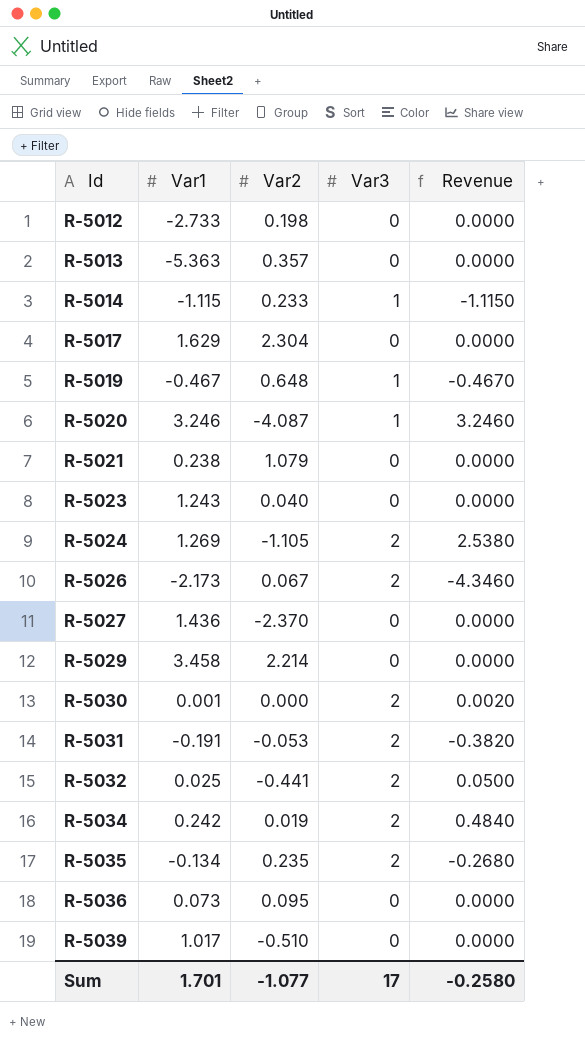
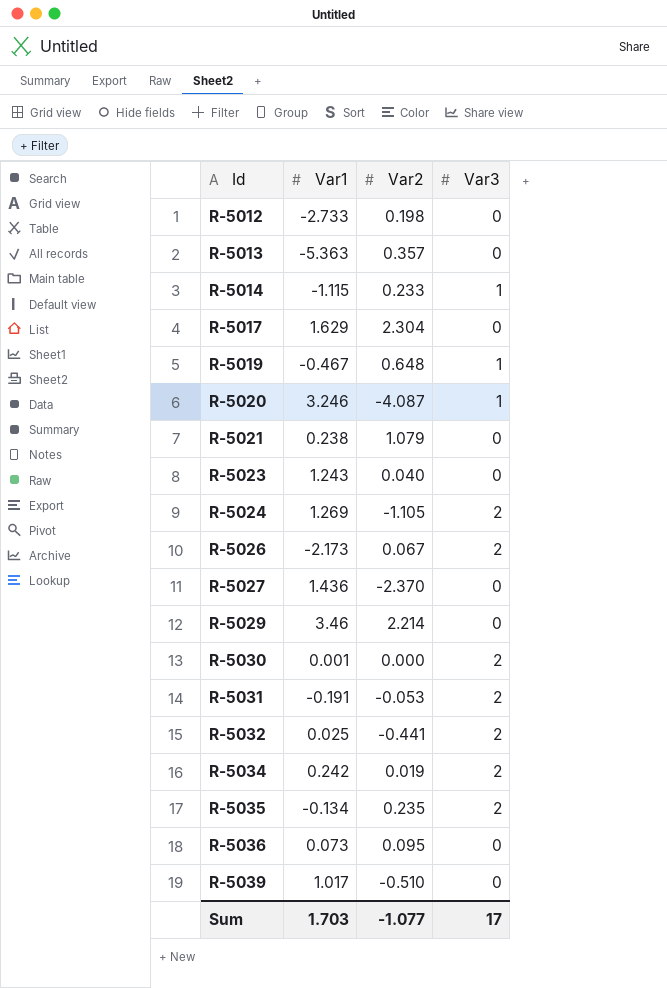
column Revenue | formula: [Var1] * [Var3] -> none
R-5029 | Var1: 3.458 -> 3.46
Sum | Var1: 1.701 -> 1.703

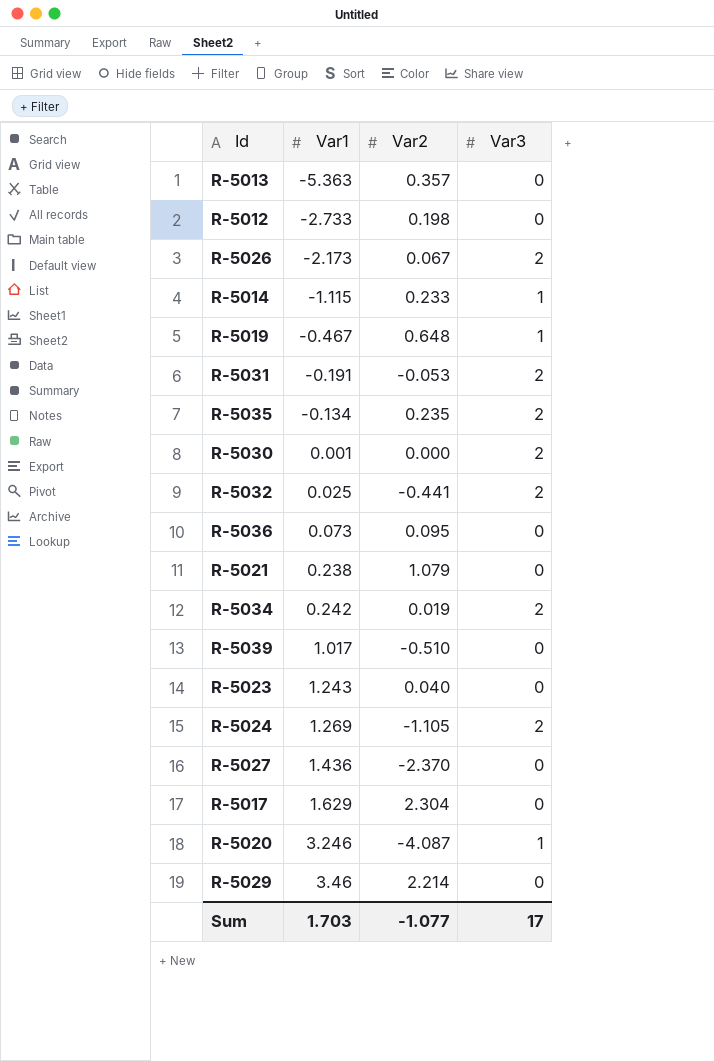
row order: Id ascending -> Var1 ascending

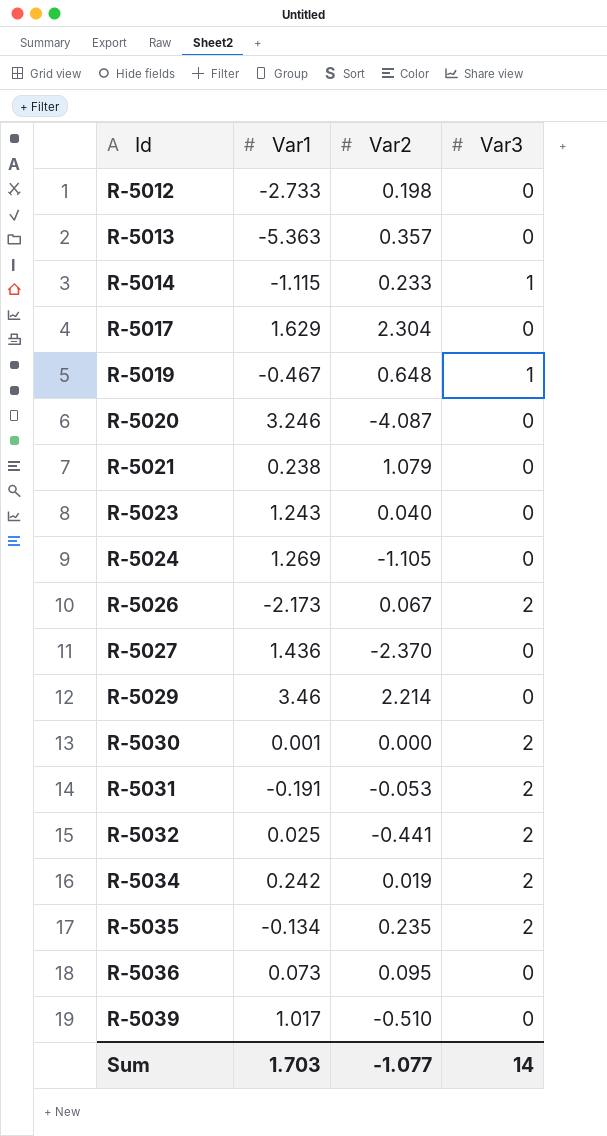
row order: Var1 ascending -> Id ascending
R-5020 | Var3: 1 -> 0
R-5024 | Var3: 2 -> 0
Sum | Var3: 17 -> 14

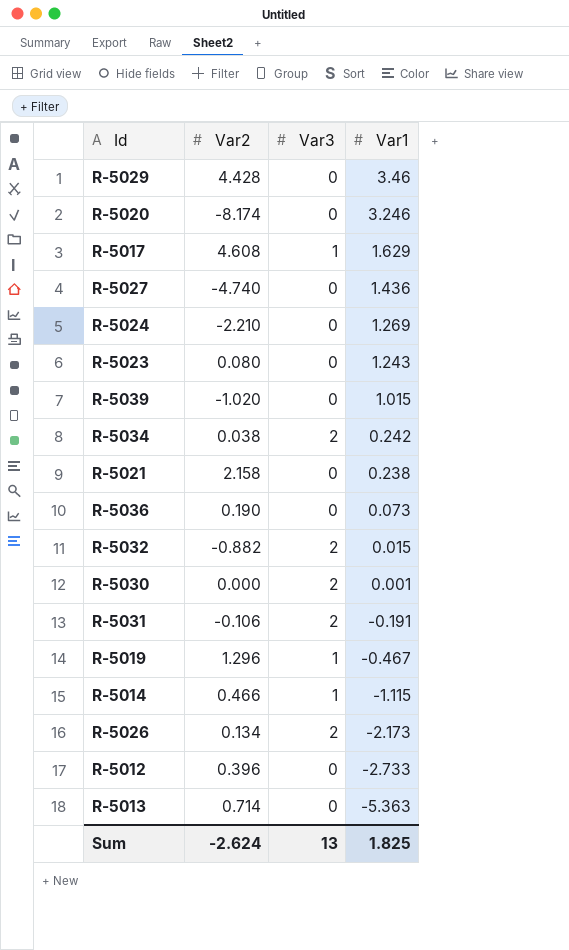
row order: Id ascending -> Var1 descending
column Var1 | position: 2 -> 4
row R-5035: -0.134 | 0.235 | 2 -> none
R-5029 | Var2: 2.214 -> 4.428
R-5020 | Var2: -4.087 -> -8.174
R-5017 | Var2: 2.304 -> 4.608
R-5017 | Var3: 0 -> 1
R-5027 | Var2: -2.370 -> -4.740
R-5024 | Var2: -1.105 -> -2.210
R-5023 | Var2: 0.040 -> 0.080
R-5039 | Var2: -0.510 -> -1.020
R-5039 | Var1: 1.017 -> 1.015
R-5034 | Var2: 0.019 -> 0.038
R-5021 | Var2: 1.079 -> 2.158
R-5036 | Var2: 0.095 -> 0.190
R-5032 | Var2: -0.441 -> -0.882
R-5032 | Var1: 0.025 -> 0.015
R-5031 | Var2: -0.053 -> -0.106
R-5019 | Var2: 0.648 -> 1.296
R-5014 | Var2: 0.233 -> 0.466
R-5026 | Var2: 0.067 -> 0.134
R-5012 | Var2: 0.198 -> 0.396
R-5013 | Var2: 0.357 -> 0.714
Sum | Var2: -1.077 -> -2.624
Sum | Var3: 14 -> 13
Sum | Var1: 1.703 -> 1.825

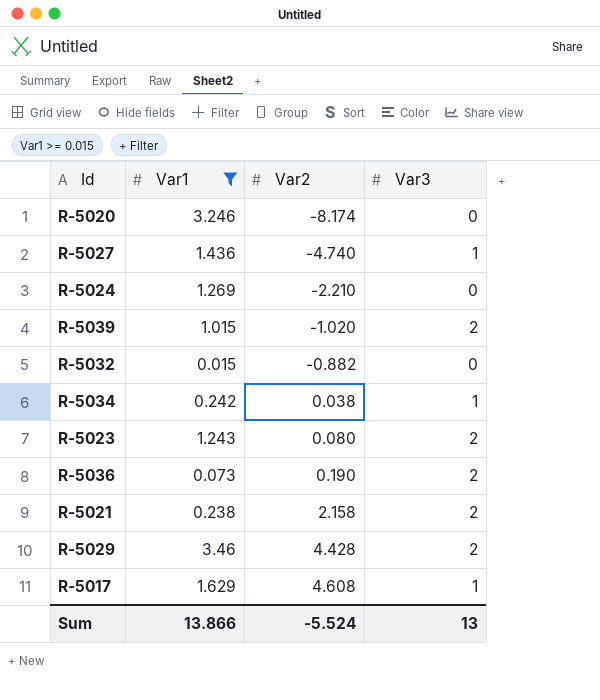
filter: none -> Var1 >= 0.015
row order: Var1 descending -> Var2 ascending
column Var1 | position: 4 -> 2
R-5027 | Var3: 0 -> 1
R-5039 | Var3: 0 -> 2
R-5032 | Var3: 2 -> 0
R-5034 | Var3: 2 -> 1
R-5023 | Var3: 0 -> 2
R-5036 | Var3: 0 -> 2
R-5021 | Var3: 0 -> 2
R-5029 | Var3: 0 -> 2
Sum | Var1: 1.825 -> 13.866
Sum | Var2: -2.624 -> -5.524

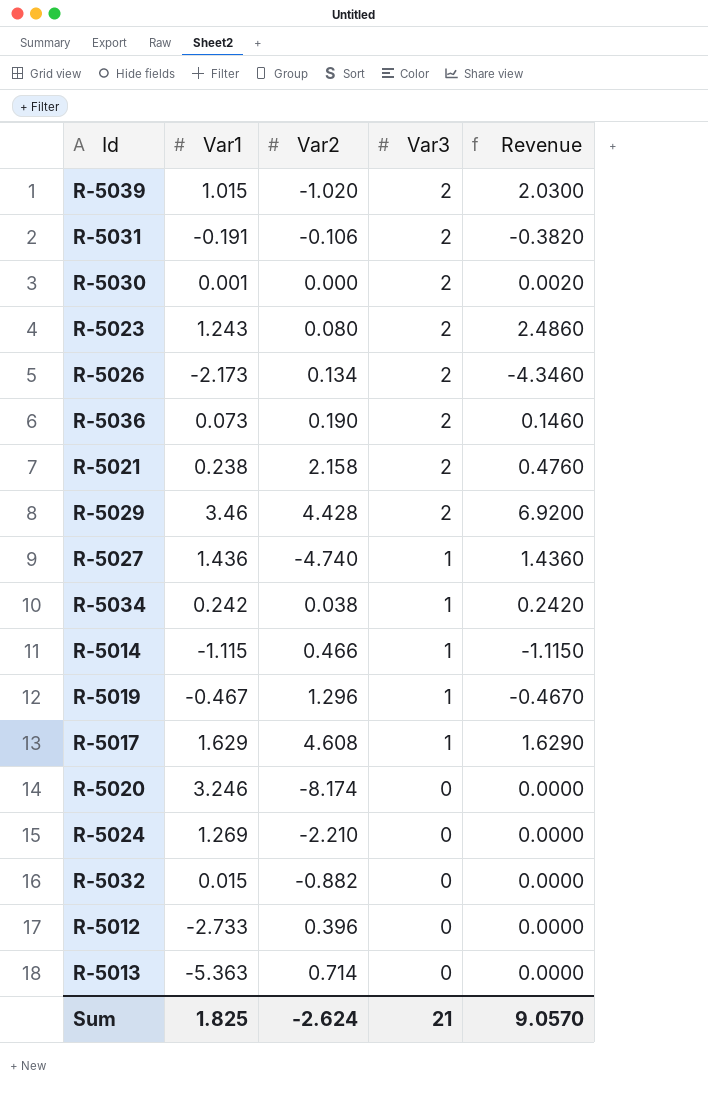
filter: Var1 >= 0.015 -> none
row order: Var2 ascending -> Var3 descending
column Revenue | formula: none -> [Var1] * [Var3]
Sum | Var1: 13.866 -> 1.825
Sum | Var2: -5.524 -> -2.624
Sum | Var3: 13 -> 21

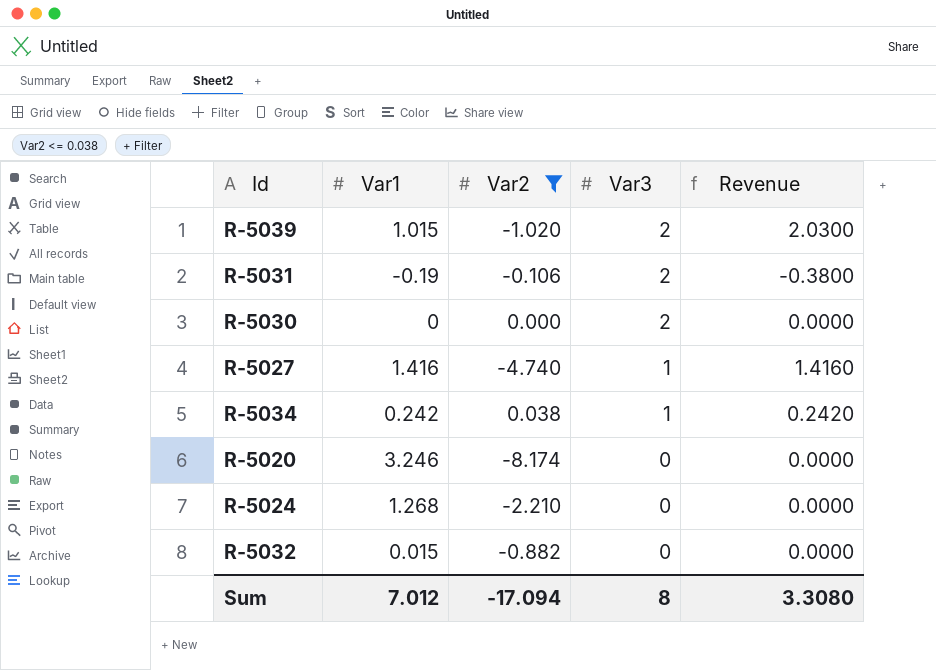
filter: none -> Var2 <= 0.038
R-5031 | Var1: -0.191 -> -0.19
R-5031 | Revenue: -0.3820 -> -0.3800
R-5030 | Var1: 0.001 -> 0
R-5030 | Revenue: 0.0020 -> 0.0000
R-5027 | Var1: 1.436 -> 1.416
R-5027 | Revenue: 1.4360 -> 1.4160
R-5024 | Var1: 1.269 -> 1.268
Sum | Var1: 1.825 -> 7.012
Sum | Var2: -2.624 -> -17.094
Sum | Var3: 21 -> 8
Sum | Revenue: 9.0570 -> 3.3080

